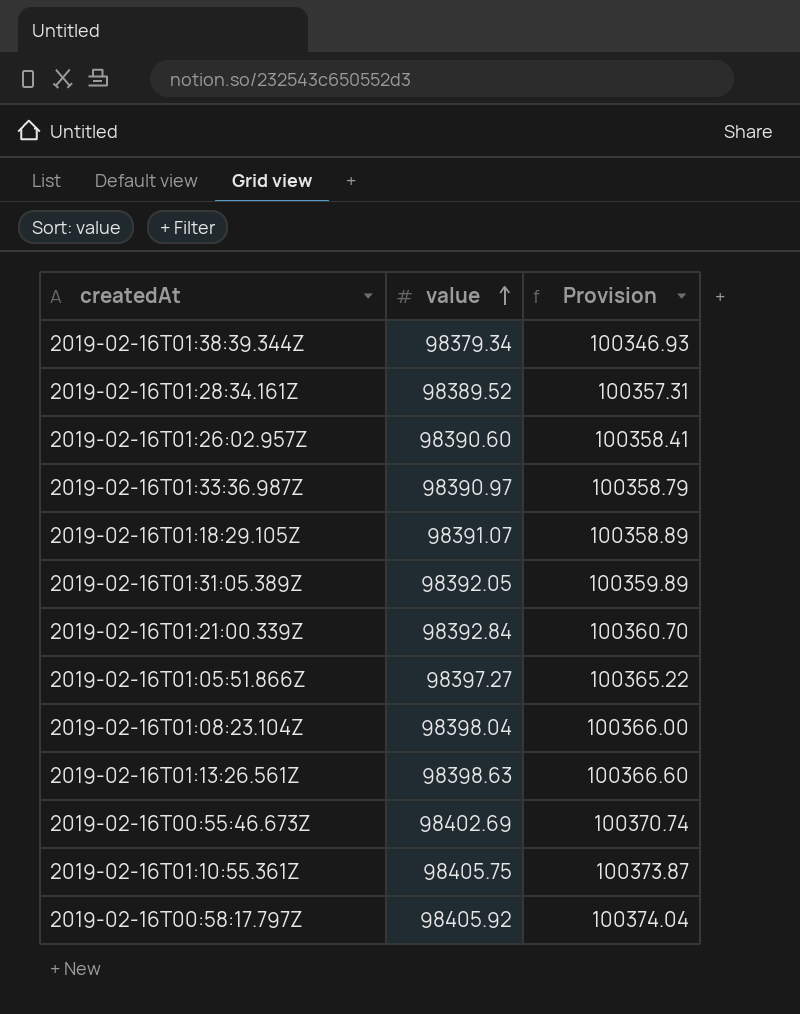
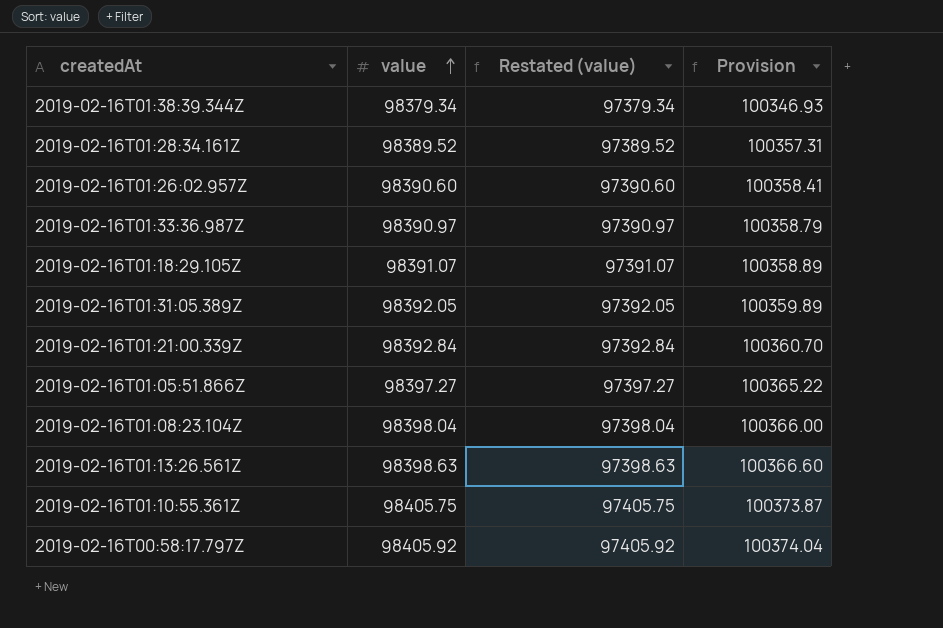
column Restated (value) | formula: none -> [value] - 1000
row 2019-02-16T00:55:46.673Z: 98402.69 | 100370.74 -> none

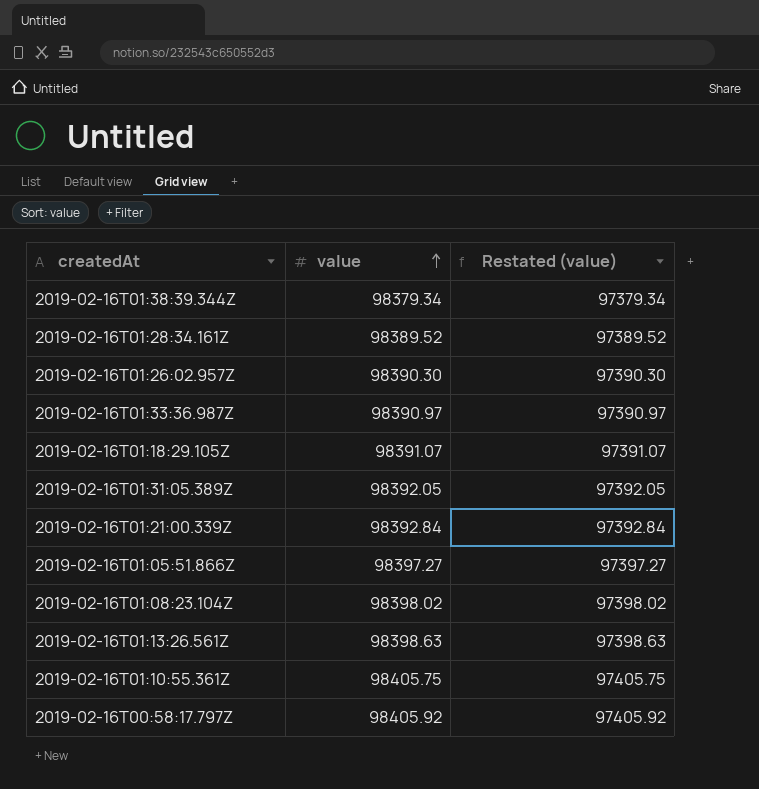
column Provision | formula: [value] * 1.02 -> none
2019-02-16T01:26:02.957Z | value: 98390.60 -> 98390.30
2019-02-16T01:26:02.957Z | Restated (value): 97390.60 -> 97390.30
2019-02-16T01:08:23.104Z | value: 98398.04 -> 98398.02
2019-02-16T01:08:23.104Z | Restated (value): 97398.04 -> 97398.02

